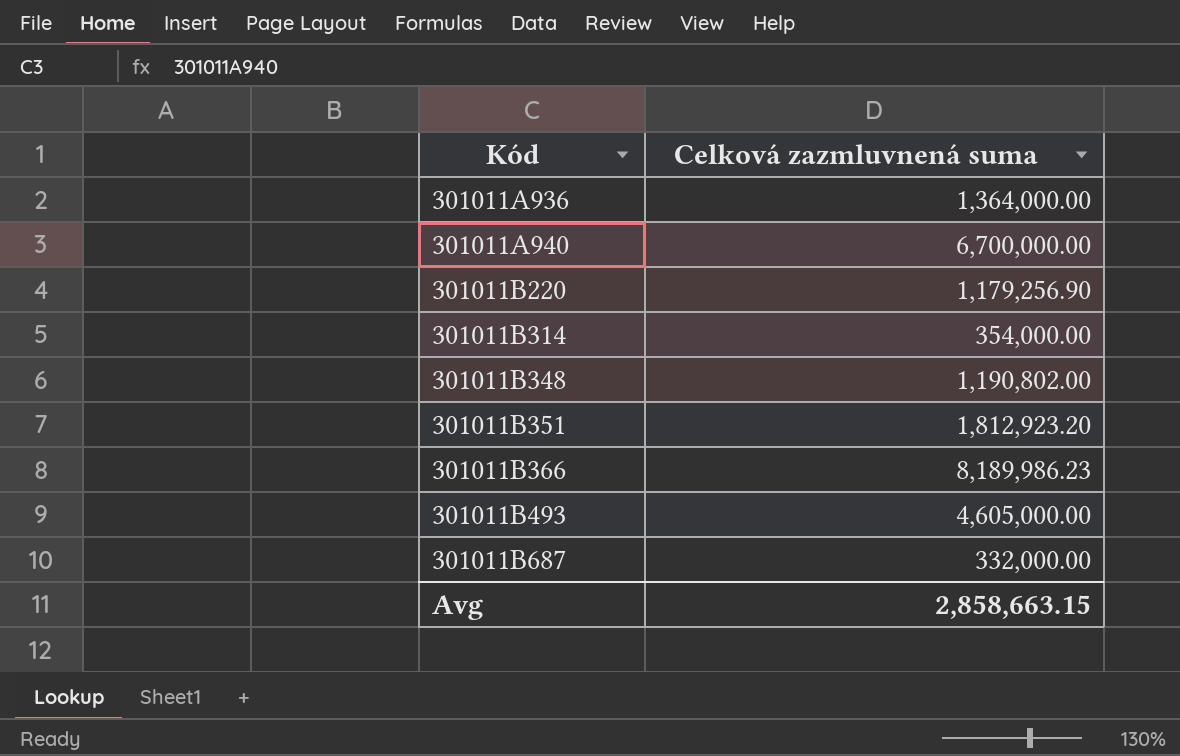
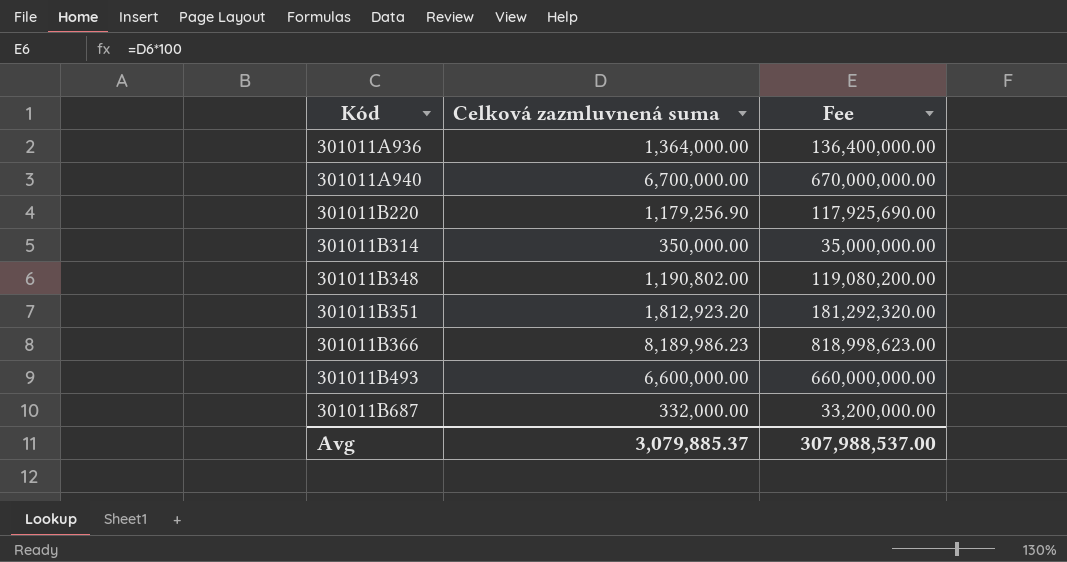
column Fee | formula: none -> [Celková zazmluvnená suma] * 100
301011B314 | Celková zazmluvnená suma: 354,000.00 -> 350,000.00
301011B493 | Celková zazmluvnená suma: 4,605,000.00 -> 6,600,000.00
Avg | Celková zazmluvnená suma: 2,858,663.15 -> 3,079,885.37

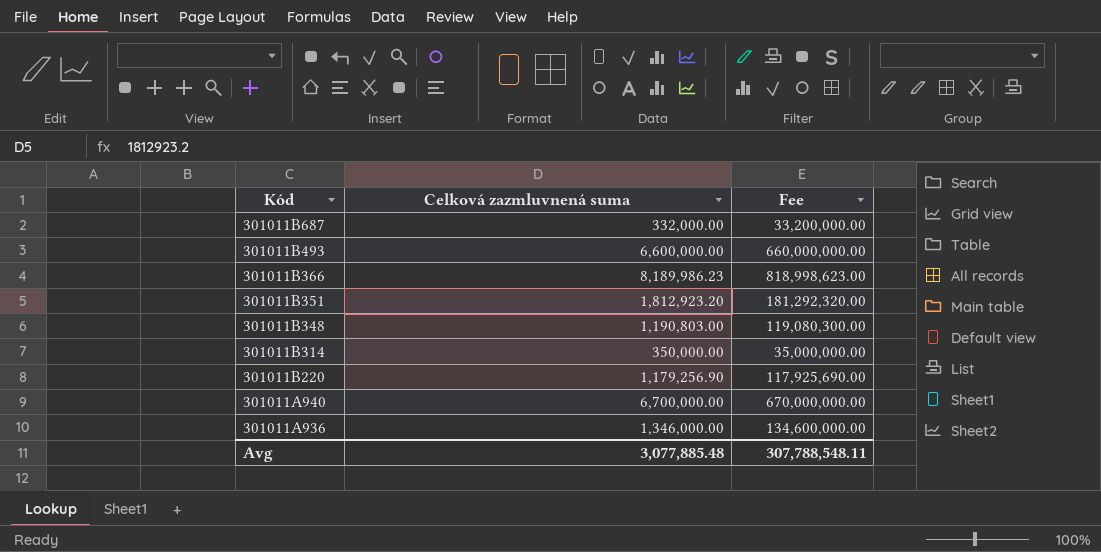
row order: Kód ascending -> Kód descending
301011B348 | Celková zazmluvnená suma: 1,190,802.00 -> 1,190,803.00
301011B348 | Fee: 119,080,200.00 -> 119,080,300.00
301011A936 | Celková zazmluvnená suma: 1,364,000.00 -> 1,346,000.00
301011A936 | Fee: 136,400,000.00 -> 134,600,000.00
Avg | Celková zazmluvnená suma: 3,079,885.37 -> 3,077,885.48
Avg | Fee: 307,988,537.00 -> 307,788,548.11

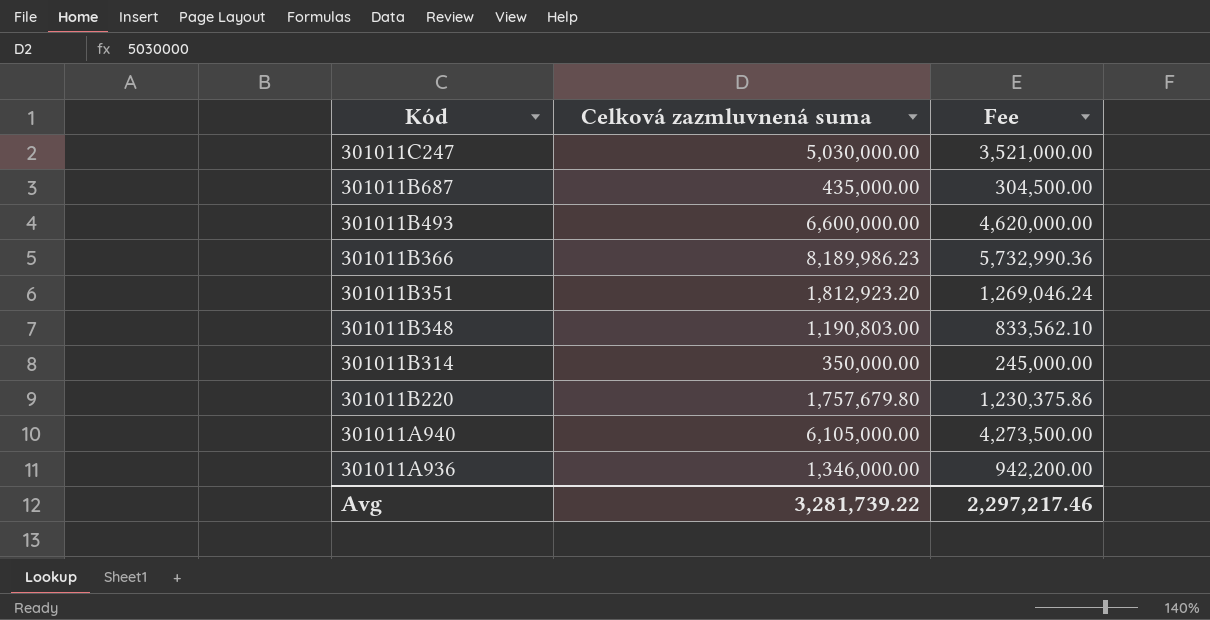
column Fee | formula: [Celková zazmluvnená suma] * 100 -> [Celková zazmluvnená suma] * 0.7
row 301011C247: none -> 5,030,000.00 | 3,521,000.00
301011B687 | Celková zazmluvnená suma: 332,000.00 -> 435,000.00
301011B220 | Celková zazmluvnená suma: 1,179,256.90 -> 1,757,679.80
301011A940 | Celková zazmluvnená suma: 6,700,000.00 -> 6,105,000.00
Avg | Celková zazmluvnená suma: 3,077,885.48 -> 3,281,739.22
Avg | Fee: 307,788,548.11 -> 2,297,217.46

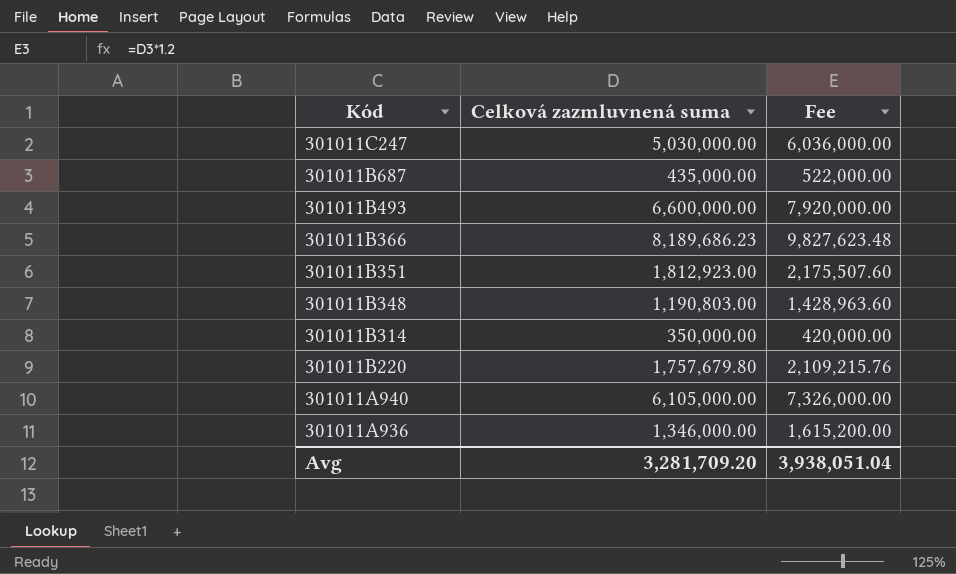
column Fee | formula: [Celková zazmluvnená suma] * 0.7 -> [Celková zazmluvnená suma] * 1.2
301011B366 | Celková zazmluvnená suma: 8,189,986.23 -> 8,189,686.23
301011B351 | Celková zazmluvnená suma: 1,812,923.20 -> 1,812,923.00
Avg | Celková zazmluvnená suma: 3,281,739.22 -> 3,281,709.20
Avg | Fee: 2,297,217.46 -> 3,938,051.04

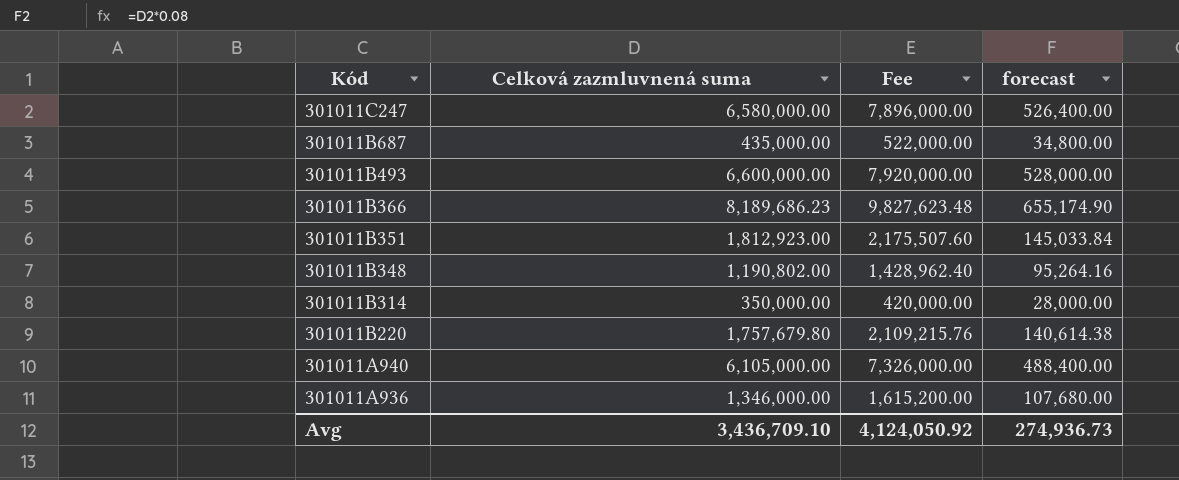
column forecast | formula: none -> [Celková zazmluvnená suma] * 0.08
301011C247 | Celková zazmluvnená suma: 5,030,000.00 -> 6,580,000.00
301011C247 | Fee: 6,036,000.00 -> 7,896,000.00
301011B348 | Celková zazmluvnená suma: 1,190,803.00 -> 1,190,802.00
301011B348 | Fee: 1,428,963.60 -> 1,428,962.40
Avg | Celková zazmluvnená suma: 3,281,709.20 -> 3,436,709.10
Avg | Fee: 3,938,051.04 -> 4,124,050.92

